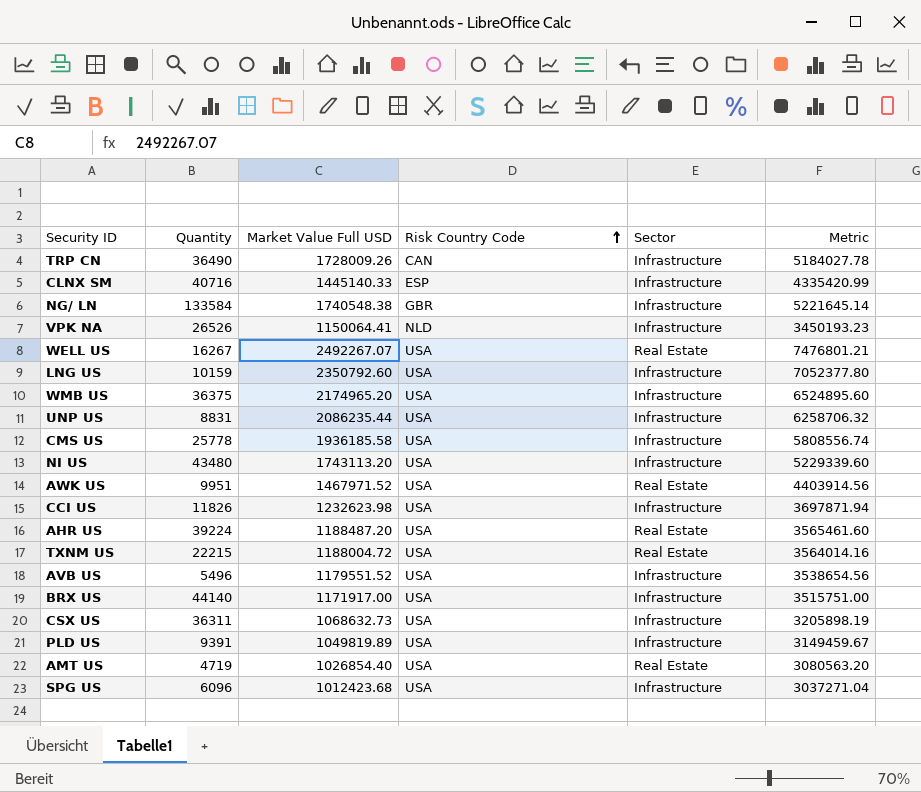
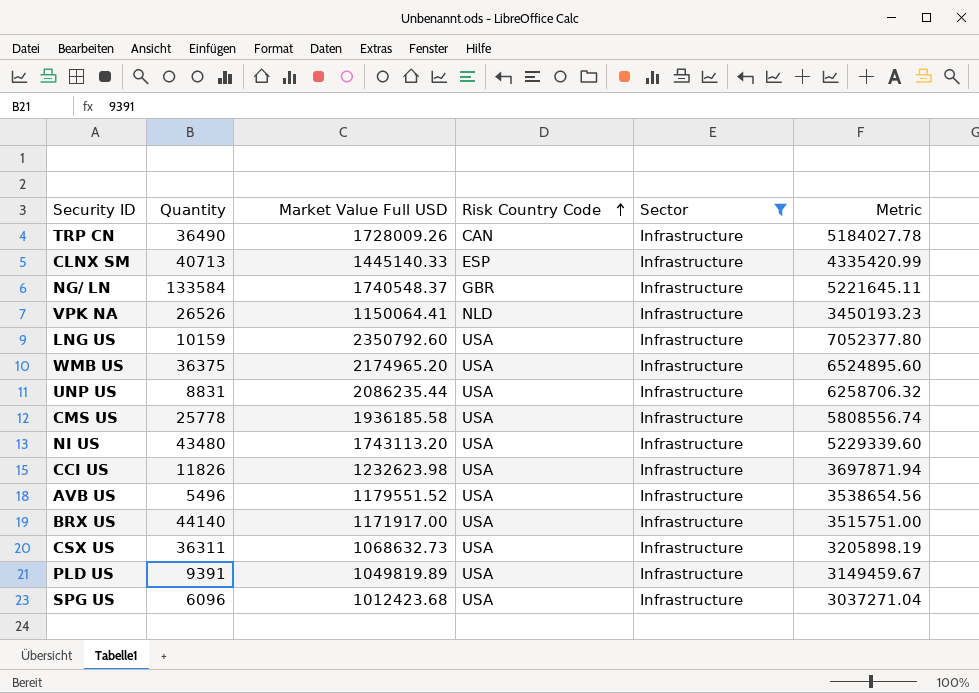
filter: none -> Sector = Infrastructure
CLNX SM | Quantity: 40716 -> 40713
NG/ LN | Market Value Full USD: 1740548.38 -> 1740548.37
NG/ LN | Metric: 5221645.14 -> 5221645.11

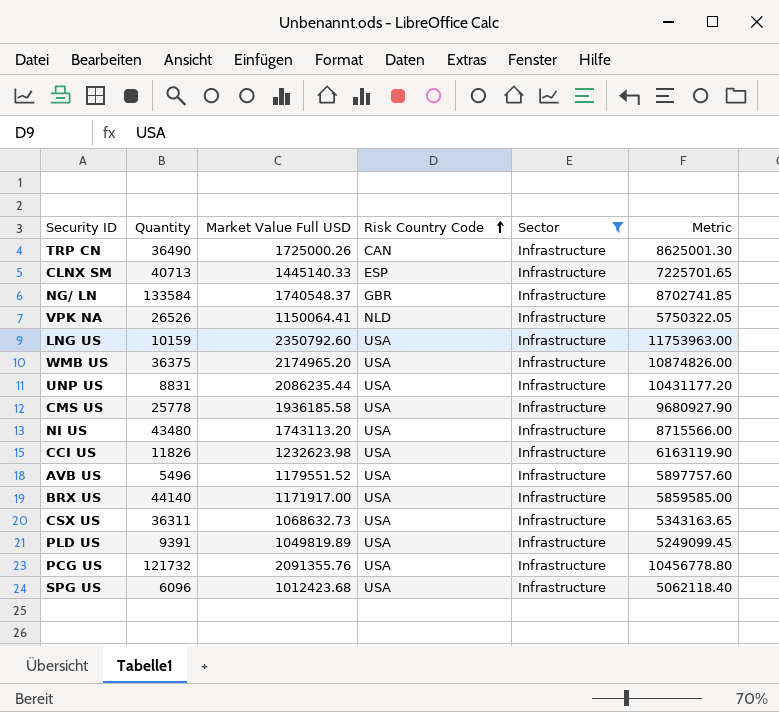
column Metric | formula: [Market Value Full USD] * 3 -> [Market Value Full USD] * 5
TRP CN | Market Value Full USD: 1728009.26 -> 1725000.26
row PCG US: none -> 121732 | 2091355.76 | USA | Infrastructure | 10456778.80

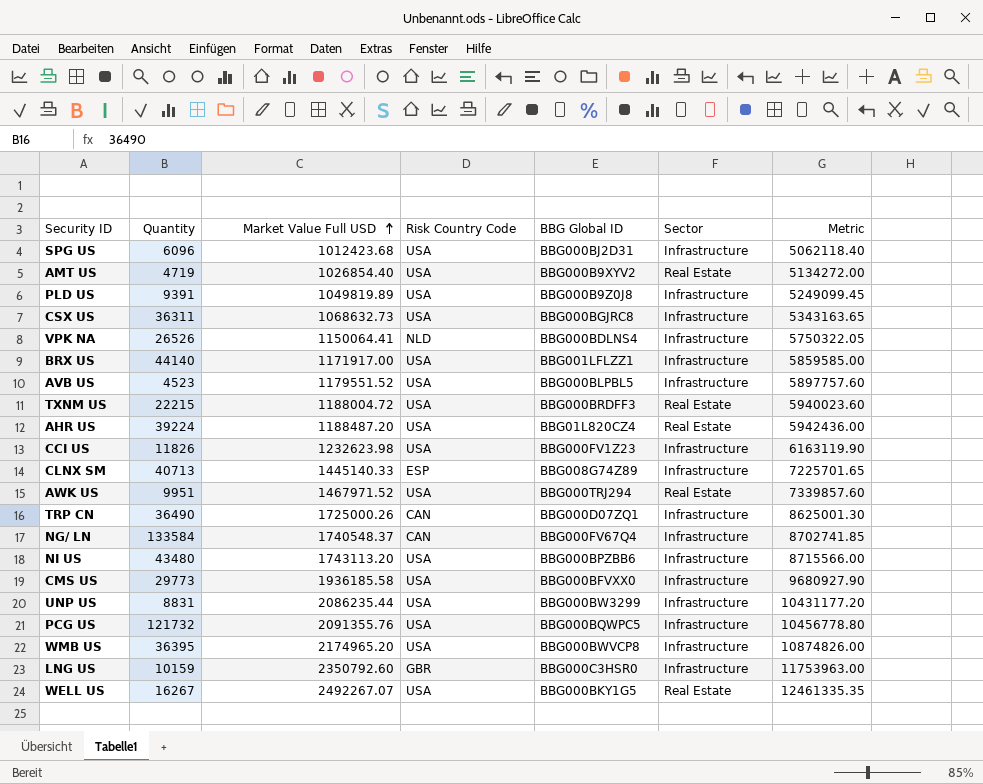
filter: Sector = Infrastructure -> none
row order: Risk Country Code ascending -> Market Value Full USD ascending
column BBG Global ID | position: none -> 5
AVB US | Quantity: 5496 -> 4523
NG/ LN | Risk Country Code: GBR -> CAN
CMS US | Quantity: 25778 -> 29773
WMB US | Quantity: 36375 -> 36395
LNG US | Risk Country Code: USA -> GBR

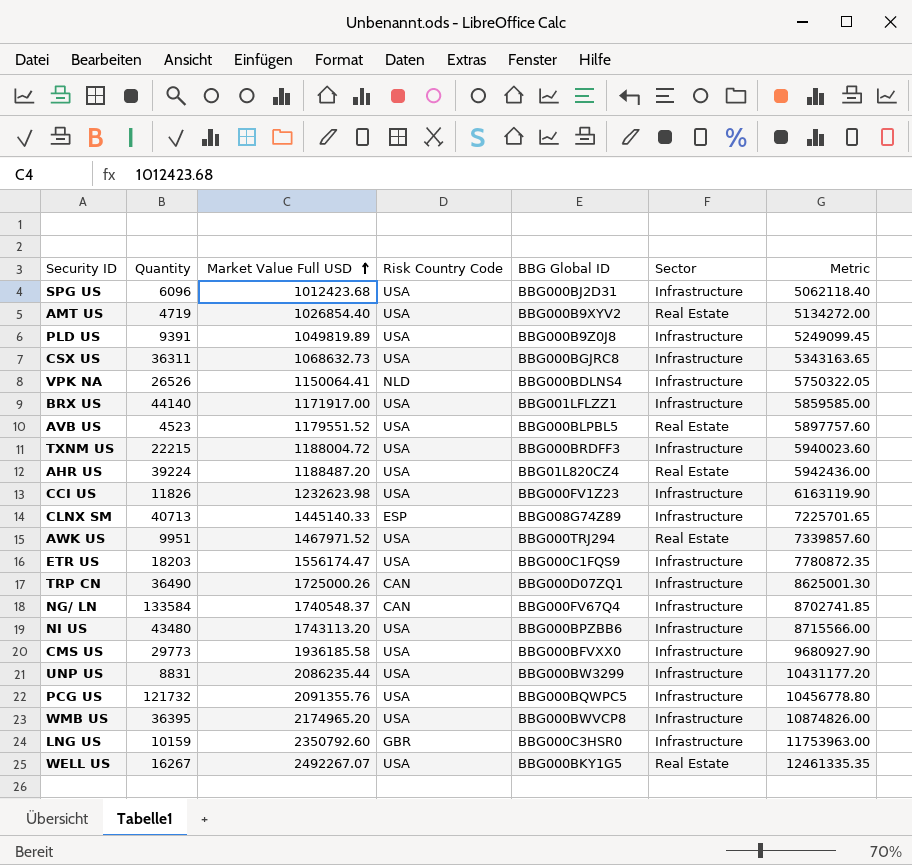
AVB US | Sector: Infrastructure -> Real Estate
TXNM US | Sector: Real Estate -> Infrastructure
row ETR US: none -> 18203 | 1556174.47 | USA | BBG000C1FQS9 | Infrastructure | 7780872.35

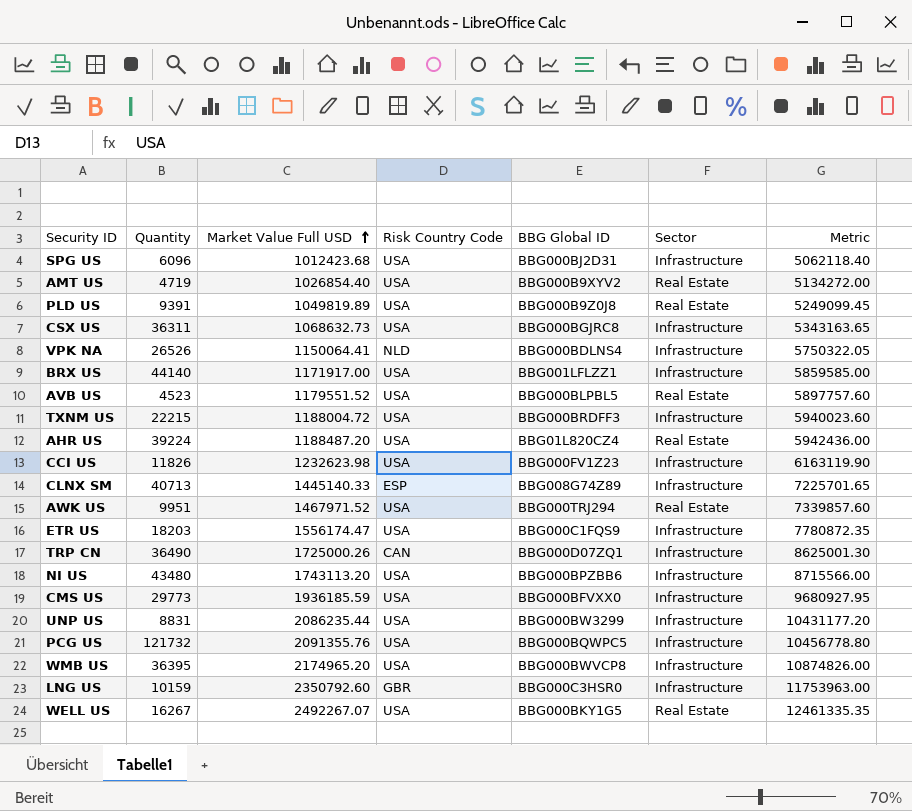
row NG/ LN: 133584 | 1740548.37 | CAN | BBG000FV67Q4 | Infrastructure | 8702741.85 -> none
PLD US | Sector: Infrastructure -> Real Estate
CMS US | Market Value Full USD: 1936185.58 -> 1936185.59
CMS US | Metric: 9680927.90 -> 9680927.95

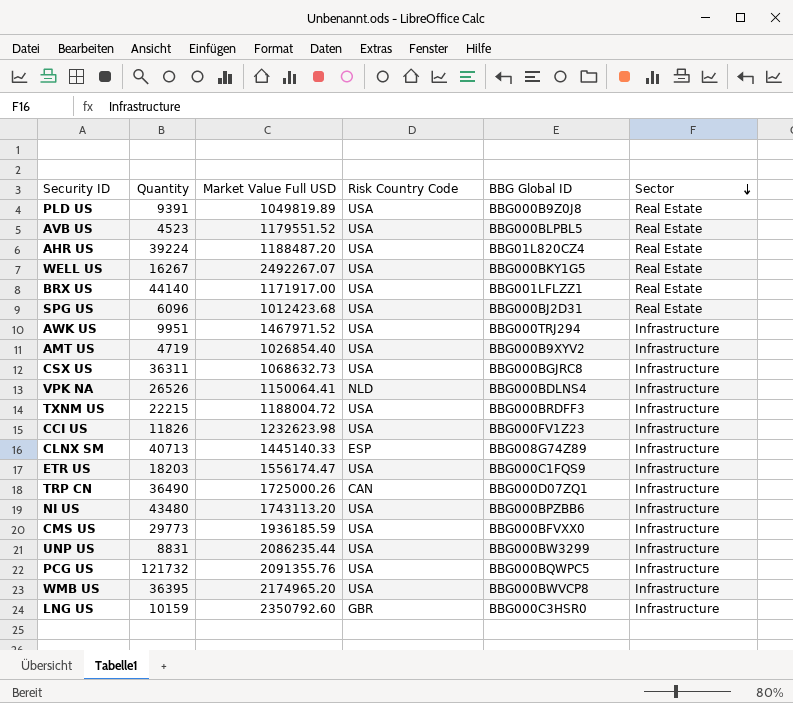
row order: Market Value Full USD ascending -> Sector descending
column Metric | formula: [Market Value Full USD] * 5 -> none
BRX US | Sector: Infrastructure -> Real Estate
SPG US | Sector: Infrastructure -> Real Estate
AWK US | Sector: Real Estate -> Infrastructure
AMT US | Sector: Real Estate -> Infrastructure

